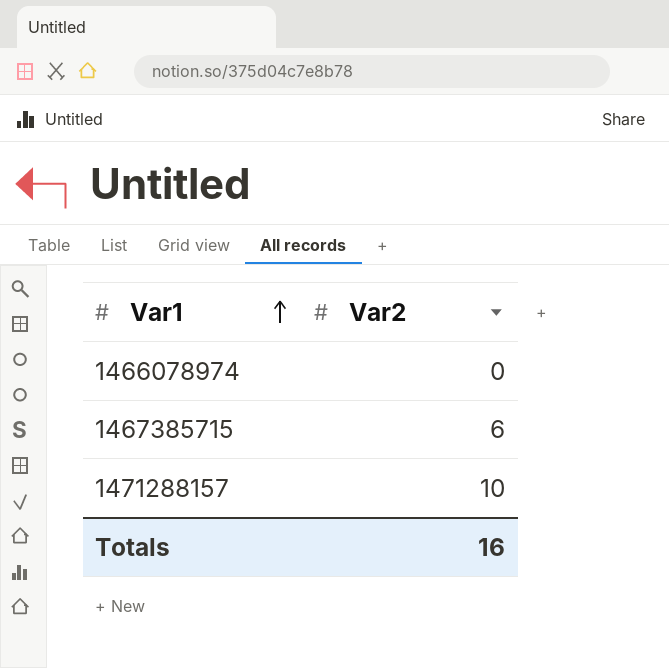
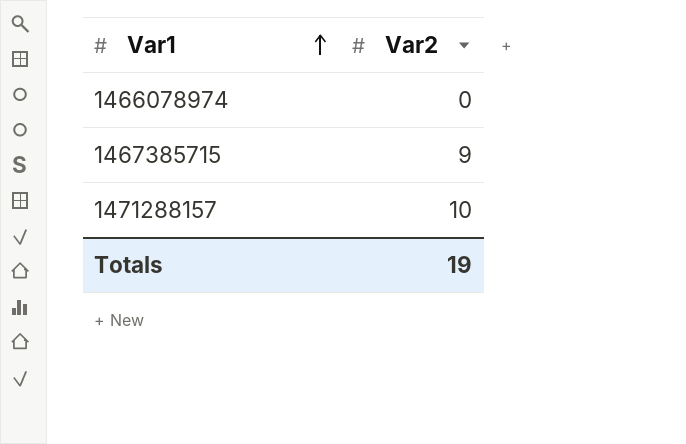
1467385715 | Var2: 6 -> 9
Totals | Var2: 16 -> 19

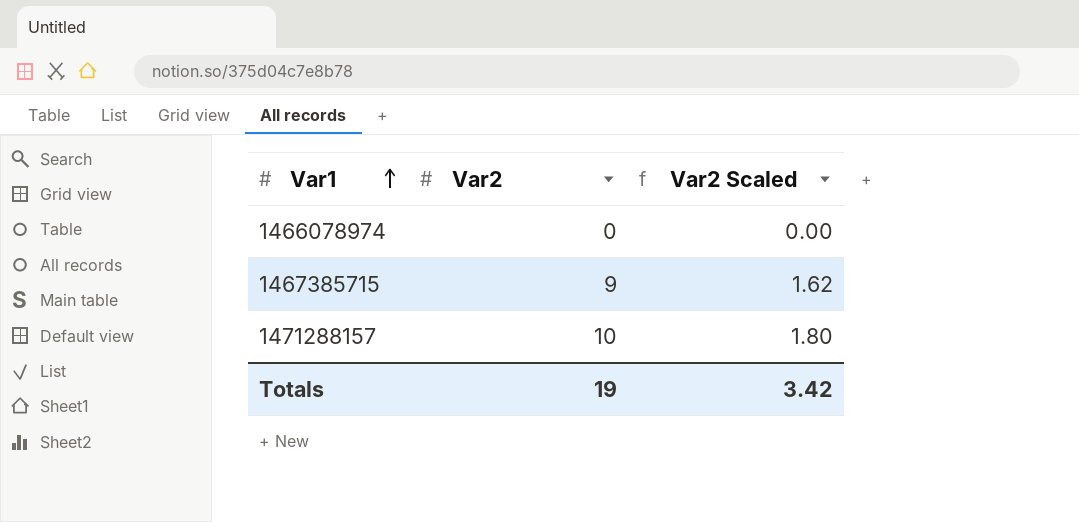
column Var2 Scaled | formula: none -> [Var2] * 0.18

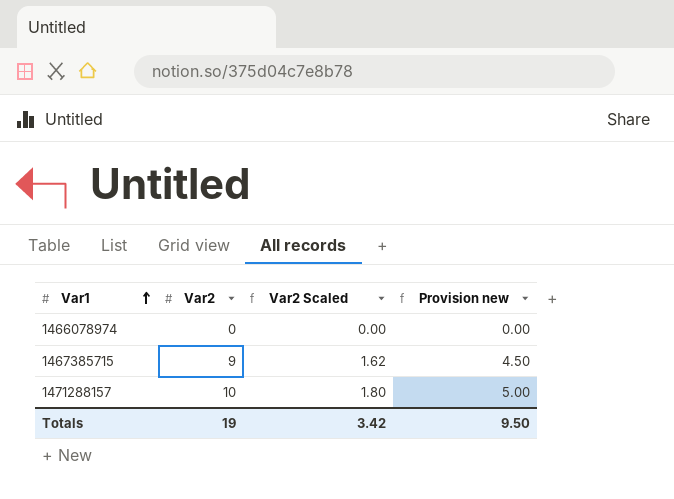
column Provision new | formula: none -> [Var2] * 0.5

